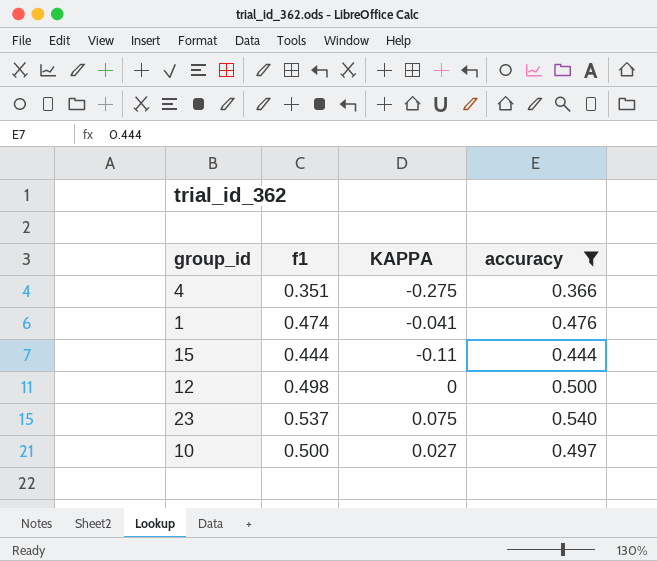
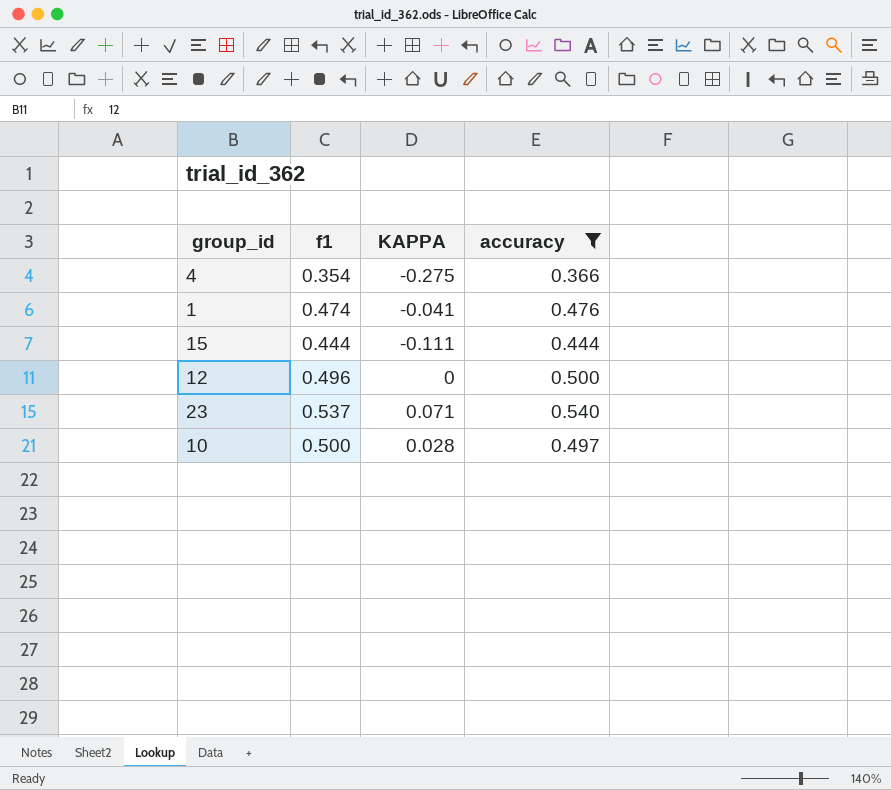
4 | f1: 0.351 -> 0.354
15 | KAPPA: -0.11 -> -0.111
12 | f1: 0.498 -> 0.496
23 | KAPPA: 0.075 -> 0.071
10 | KAPPA: 0.027 -> 0.028

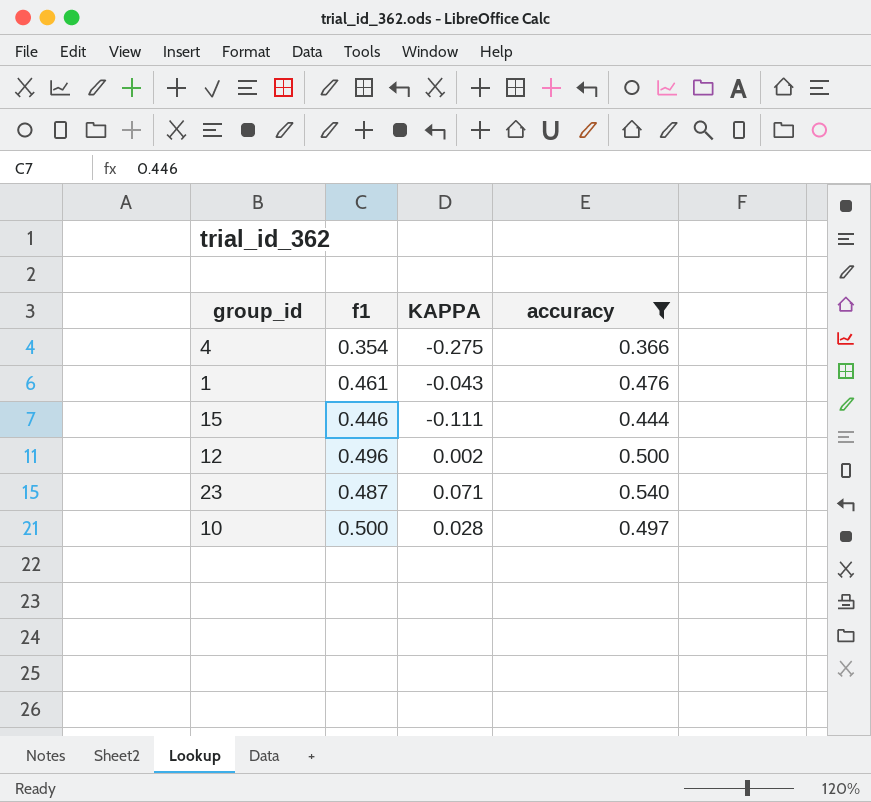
1 | f1: 0.474 -> 0.461
1 | KAPPA: -0.041 -> -0.043
15 | f1: 0.444 -> 0.446
12 | KAPPA: 0 -> 0.002
23 | f1: 0.537 -> 0.487

